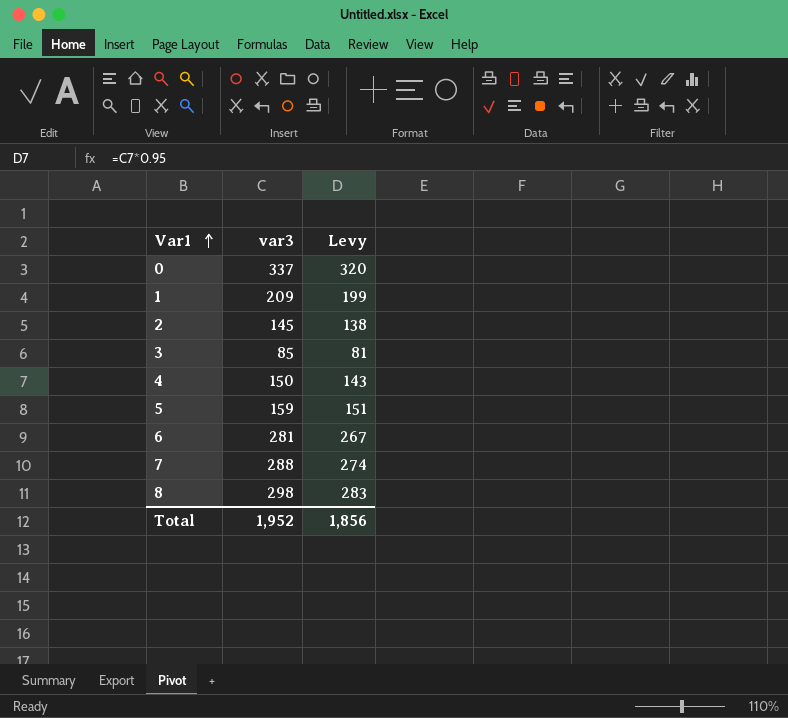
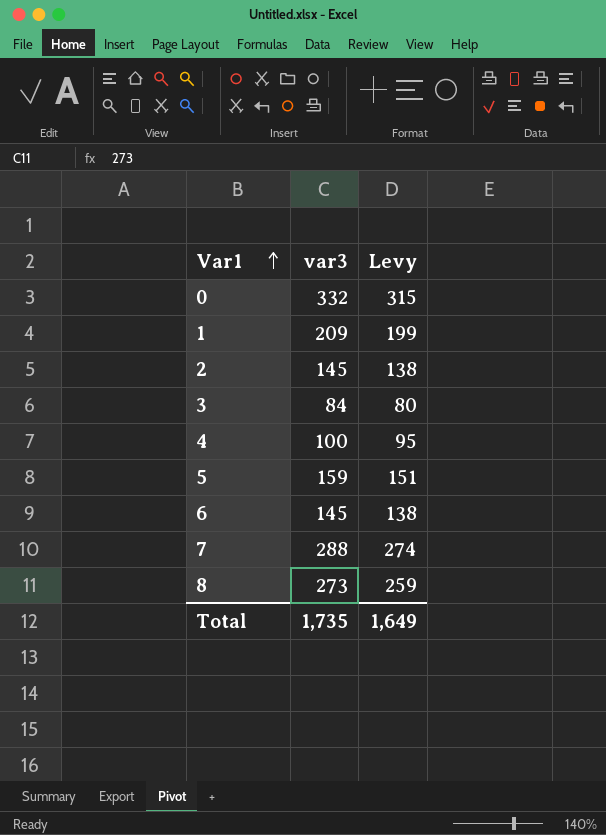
0 | var3: 337 -> 332
0 | Levy: 320 -> 315
3 | var3: 85 -> 84
3 | Levy: 81 -> 80
4 | var3: 150 -> 100
4 | Levy: 143 -> 95
6 | var3: 281 -> 145
6 | Levy: 267 -> 138
8 | var3: 298 -> 273
8 | Levy: 283 -> 259
Total | var3: 1,952 -> 1,735
Total | Levy: 1,856 -> 1,649

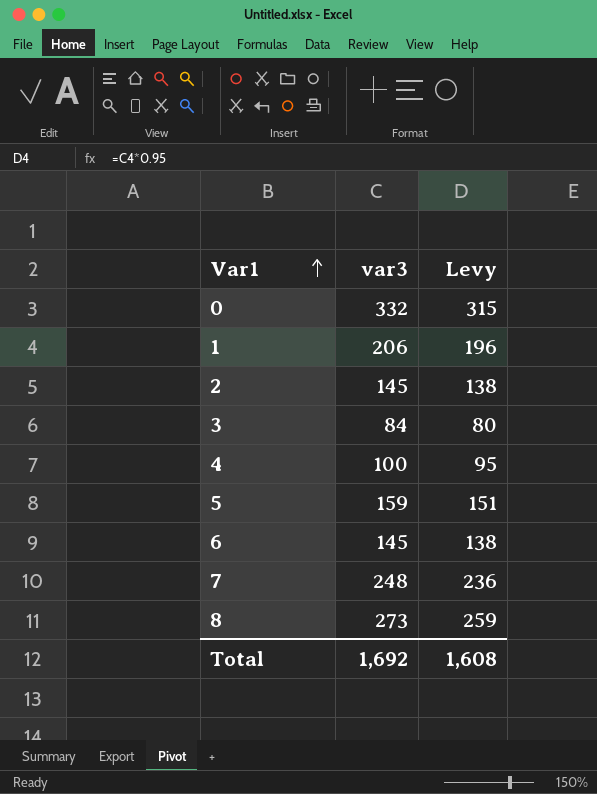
1 | var3: 209 -> 206
1 | Levy: 199 -> 196
7 | var3: 288 -> 248
7 | Levy: 274 -> 236
Total | var3: 1,735 -> 1,692
Total | Levy: 1,649 -> 1,608

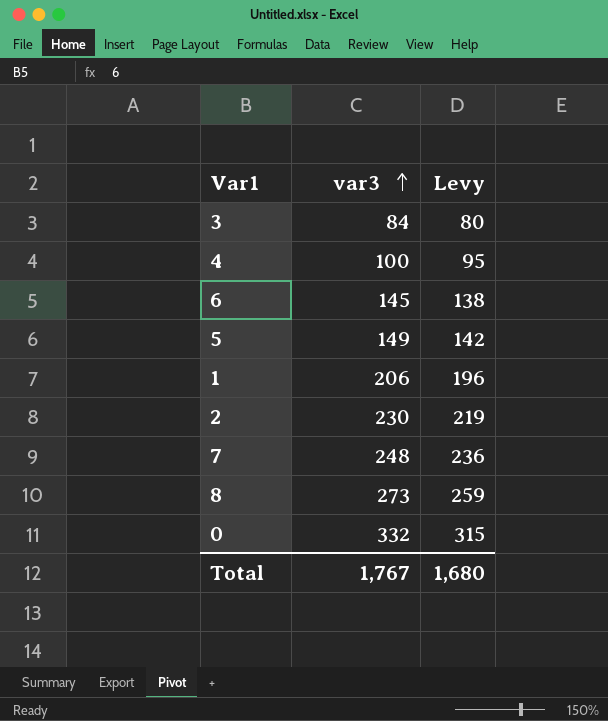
row order: Var1 ascending -> var3 ascending
5 | var3: 159 -> 149
5 | Levy: 151 -> 142
2 | var3: 145 -> 230
2 | Levy: 138 -> 219
Total | var3: 1,692 -> 1,767
Total | Levy: 1,608 -> 1,680

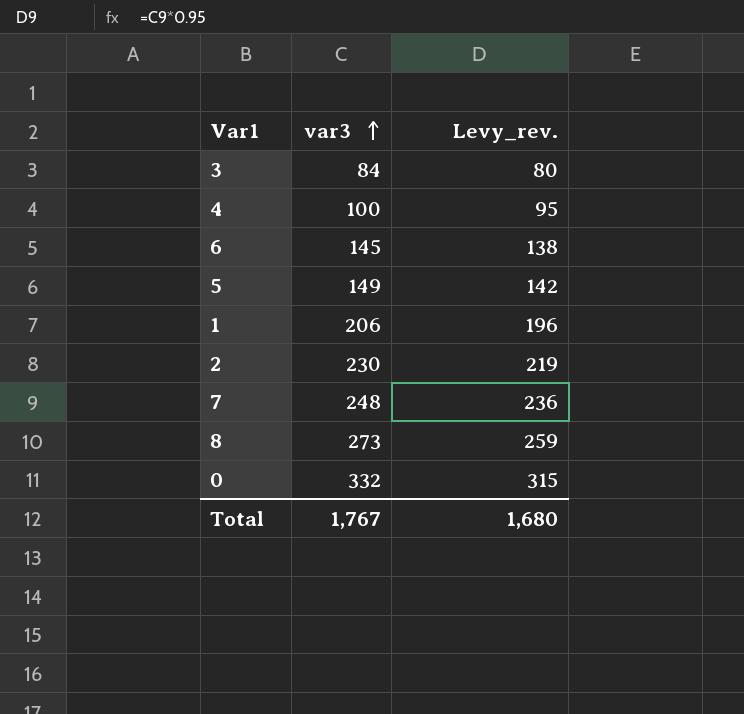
column name: Levy -> Levy_rev.

